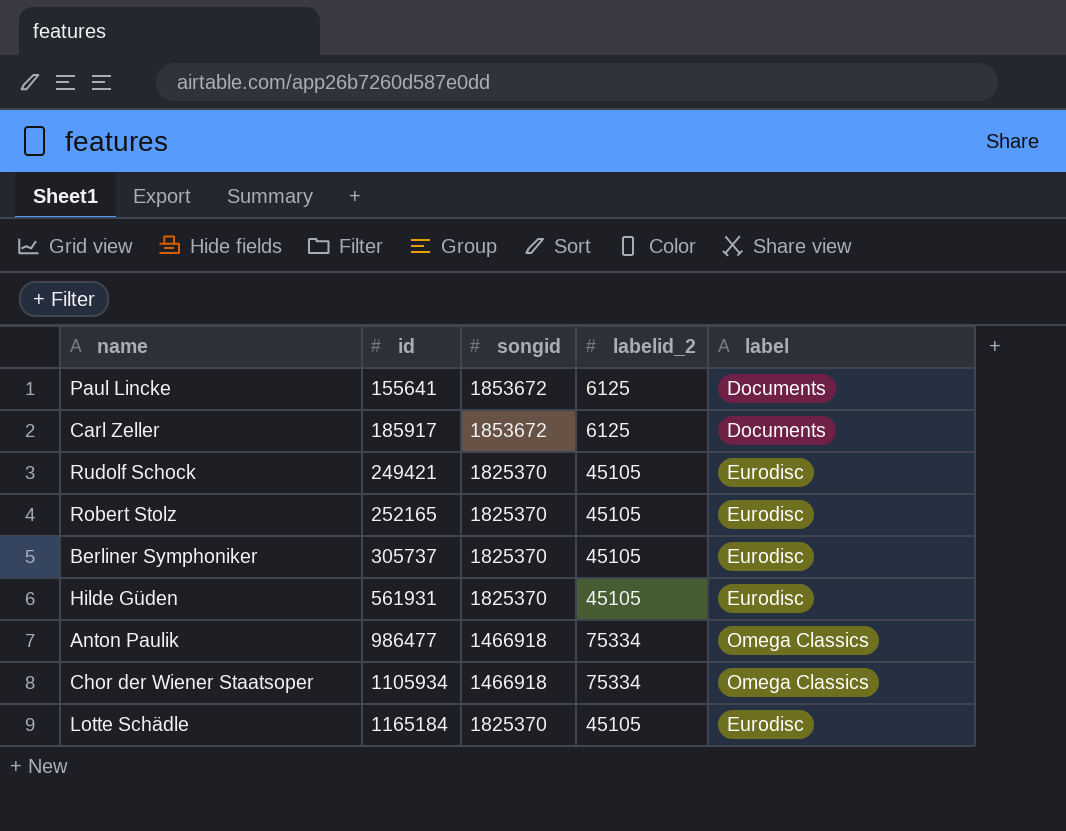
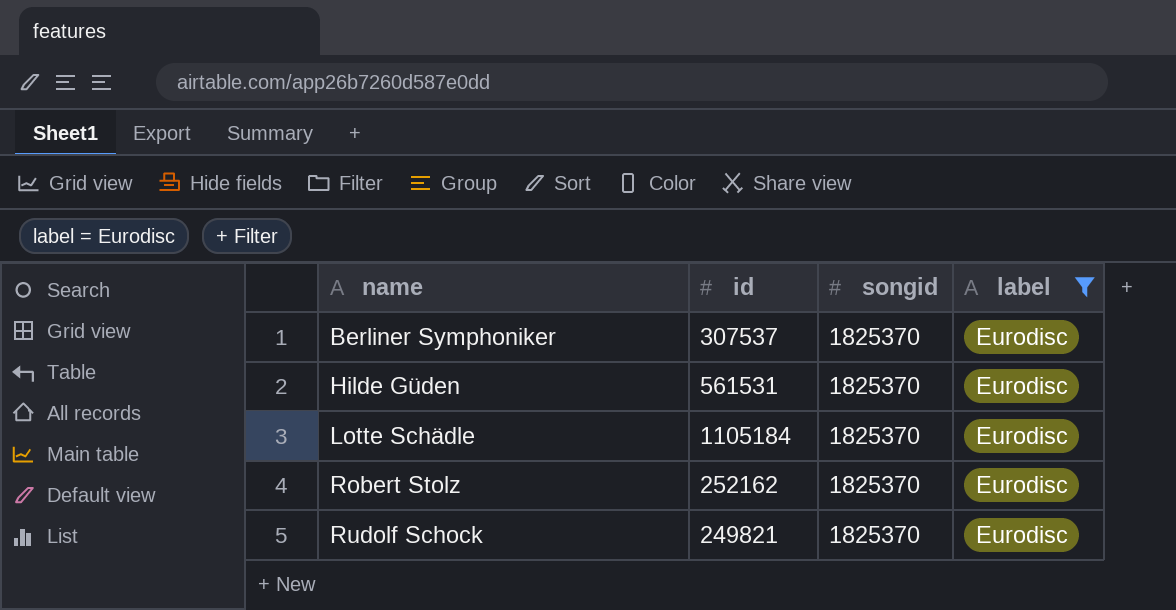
filter: none -> label = Eurodisc
row order: id ascending -> name ascending
column labelid_2 | position: 4 -> none
Berliner Symphoniker | id: 305737 -> 307537
Hilde Güden | id: 561931 -> 561531
Lotte Schädle | id: 1165184 -> 1105184
Robert Stolz | id: 252165 -> 252162
Rudolf Schock | id: 249421 -> 249821

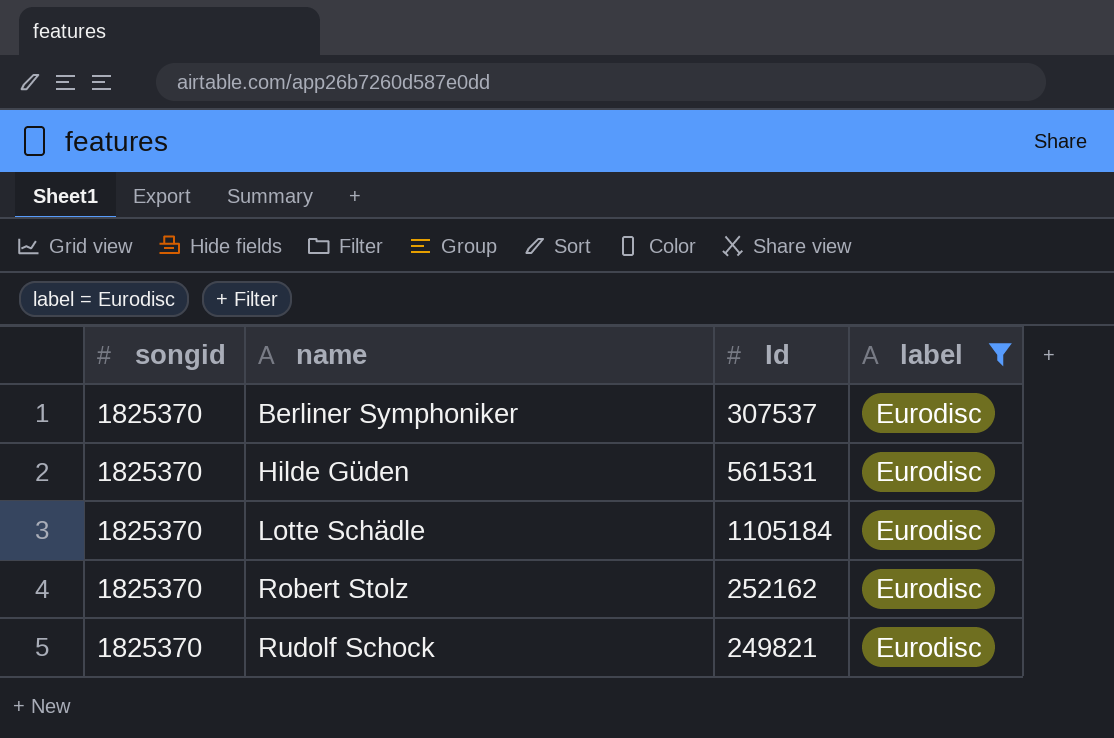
column songid | position: 3 -> 1
column name: id -> Id

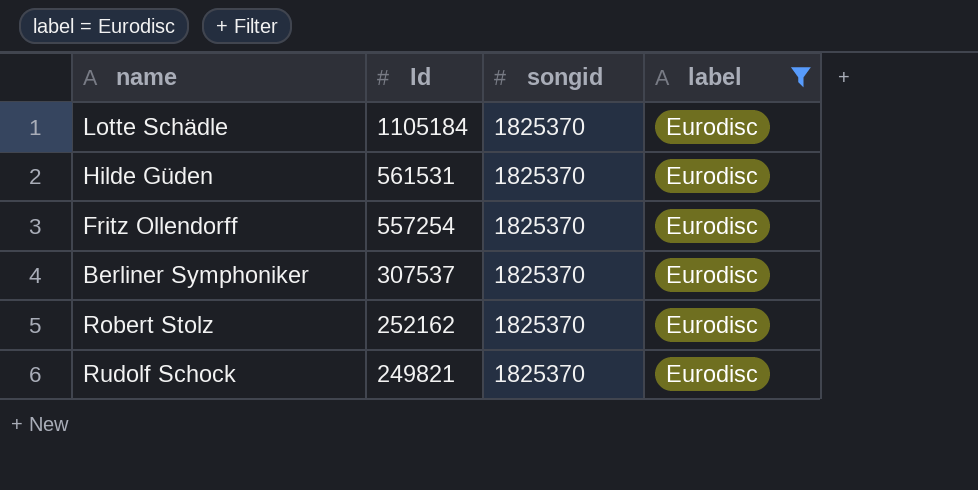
row order: name ascending -> Id descending
column songid | position: 1 -> 3
row Fritz Ollendorff: none -> 557254 | 1825370 | Eurodisc

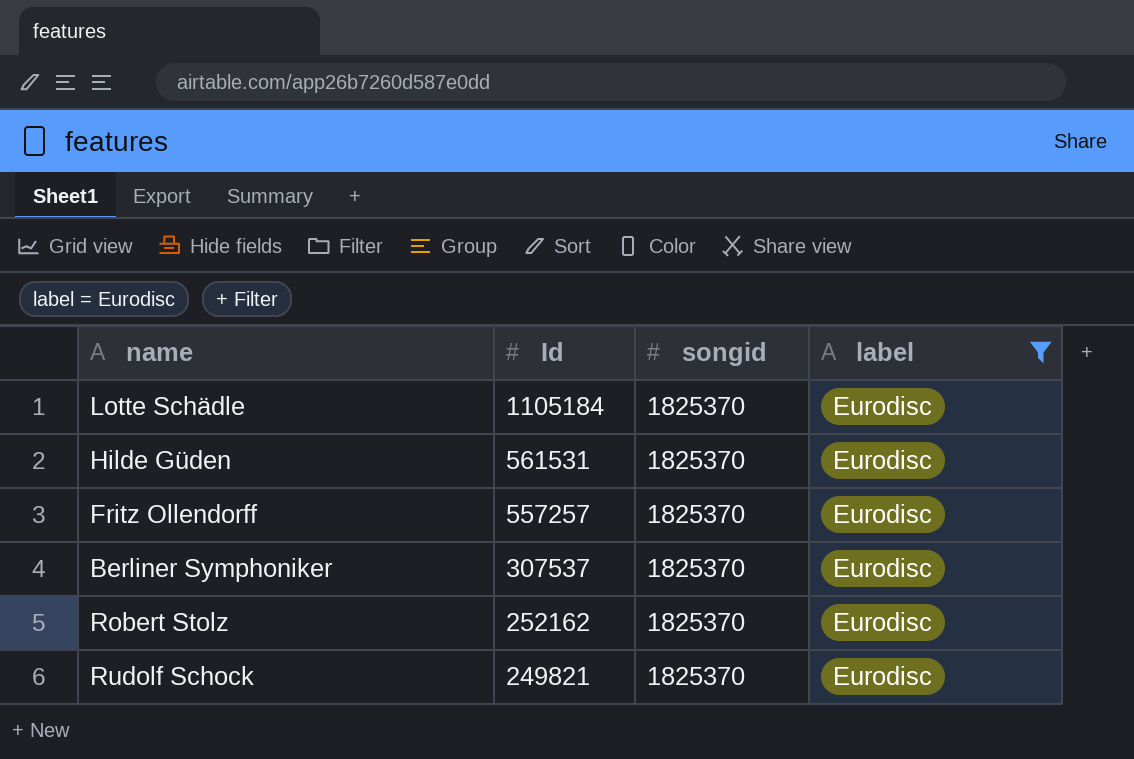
Fritz Ollendorff | Id: 557254 -> 557257

